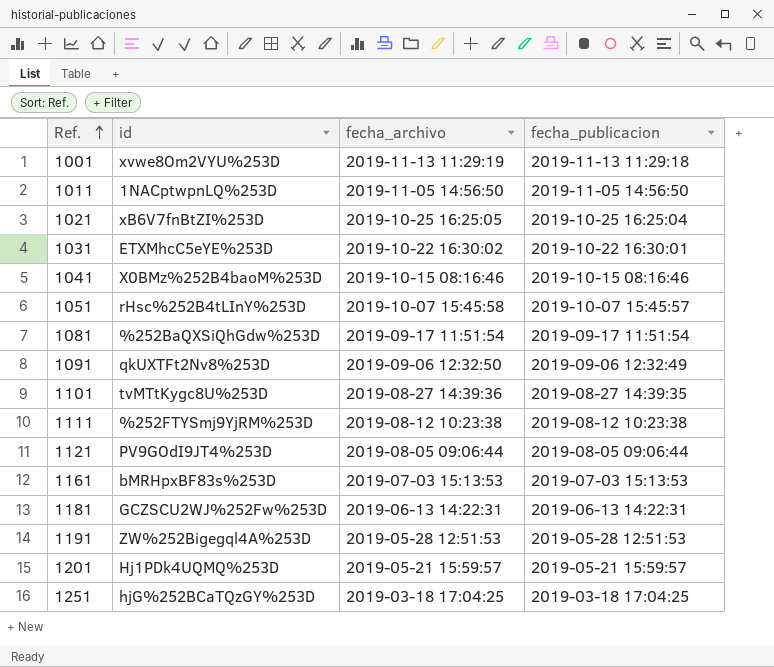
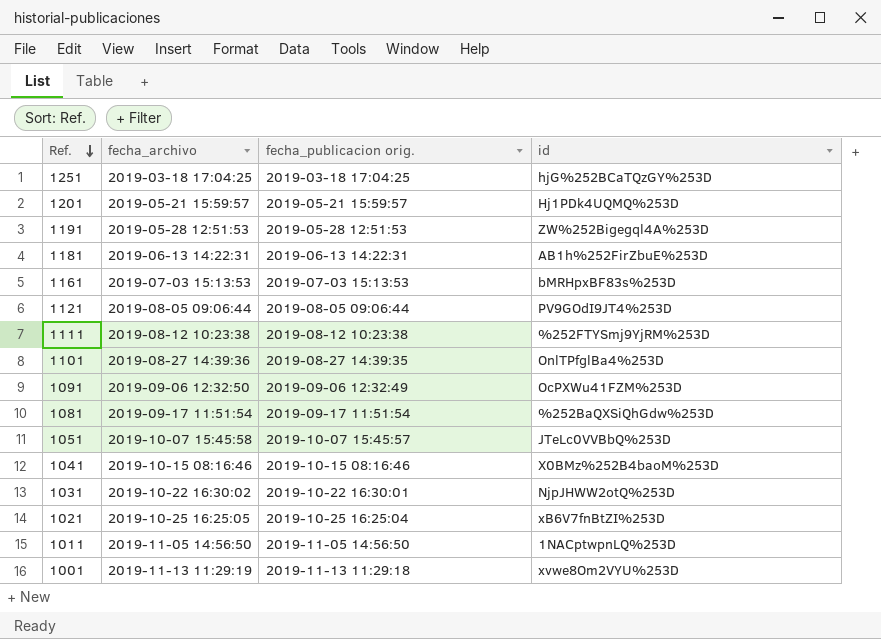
row order: Ref. ascending -> Ref. descending
column name: fecha_publicacion -> fecha_publicacion orig.
column id | position: 2 -> 4
1181 | id: GCZSCU2WJ%252Fw%253D -> AB1h%252FirZbuE%253D
1101 | id: tvMTtKygc8U%253D -> OnlTPfglBa4%253D
1091 | id: qkUXTFt2Nv8%253D -> OcPXWu41FZM%253D
1051 | id: rHsc%252B4tLInY%253D -> JTeLc0VVBbQ%253D
1031 | id: ETXMhcC5eYE%253D -> NjpJHWW2otQ%253D

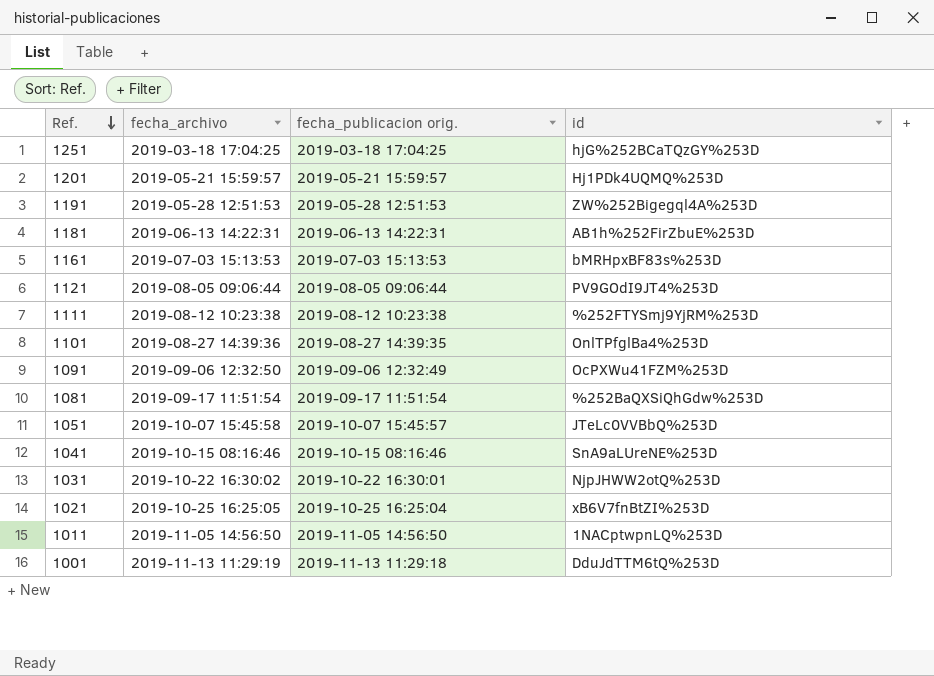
1041 | id: X0BMz%252B4baoM%253D -> SnA9aLUreNE%253D
1001 | id: xvwe8Om2VYU%253D -> DduJdTTM6tQ%253D

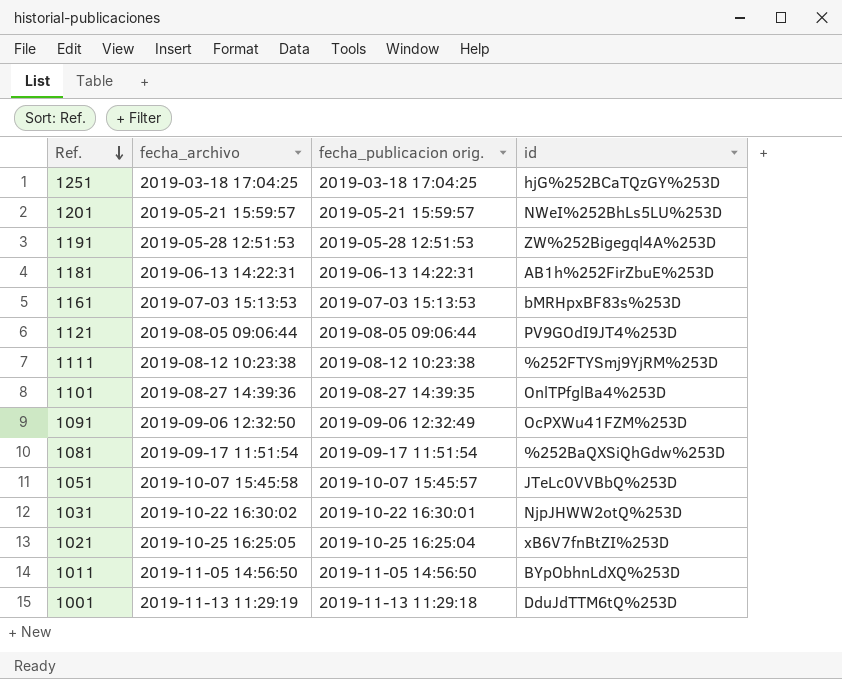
row 1041: 2019-10-15 08:16:46 | 2019-10-15 08:16:46 | SnA9aLUreNE%253D -> none
1201 | id: Hj1PDk4UQMQ%253D -> NWeI%252BhLs5LU%253D
1011 | id: 1NACptwpnLQ%253D -> BYpObhnLdXQ%253D

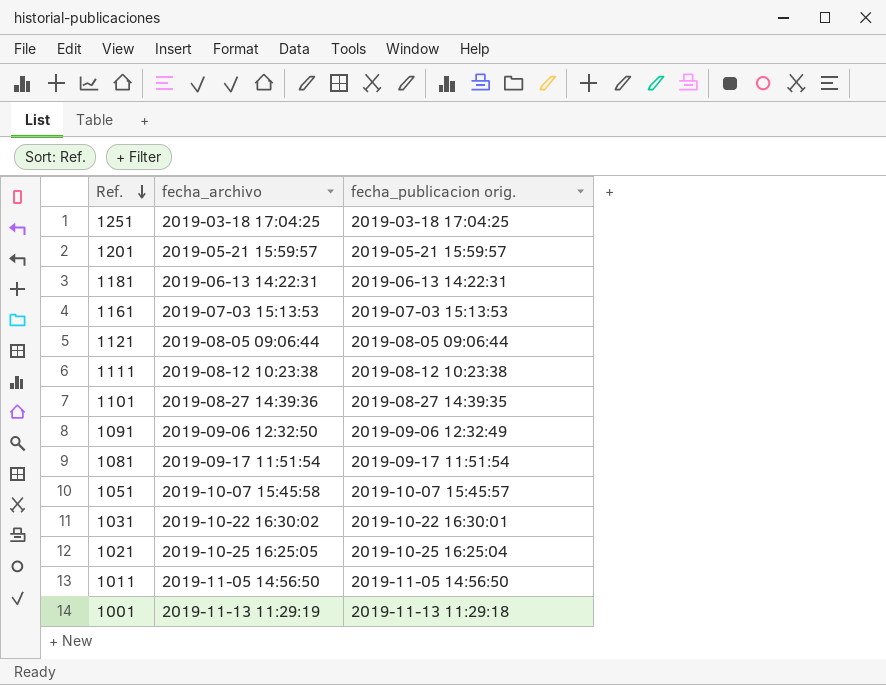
column id | position: 4 -> none
row 1191: 2019-05-28 12:51:53 | 2019-05-28 12:51:53 | ZW%252Bigegql4A%253D -> none

